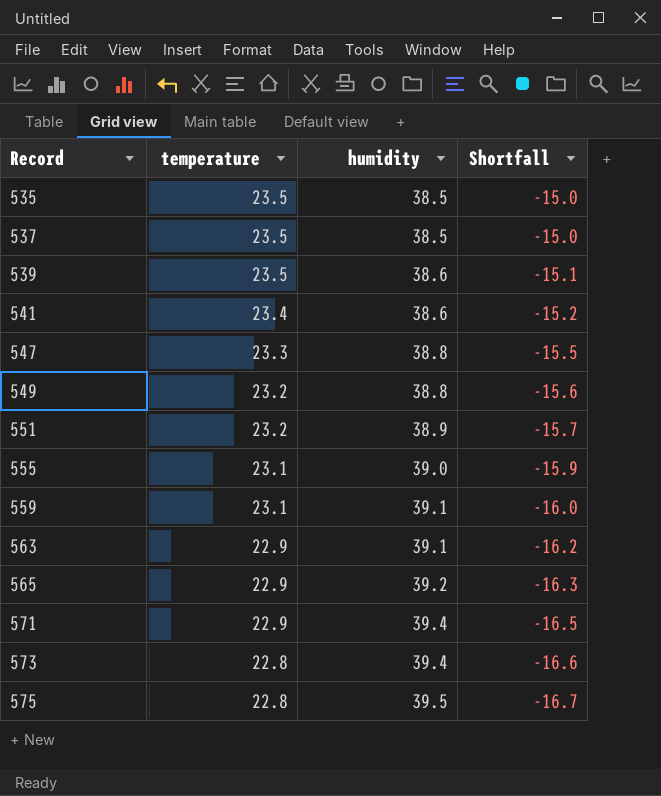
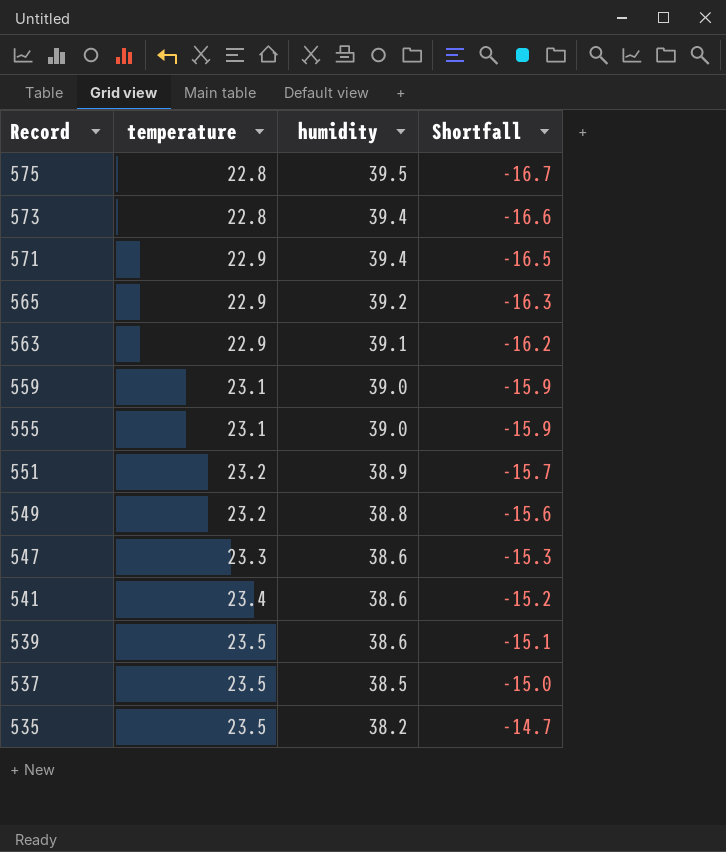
row order: Record ascending -> Record descending
559 | humidity: 39.1 -> 39.0
559 | Shortfall: -16.0 -> -15.9
547 | humidity: 38.8 -> 38.6
547 | Shortfall: -15.5 -> -15.3
535 | humidity: 38.5 -> 38.2
535 | Shortfall: -15.0 -> -14.7

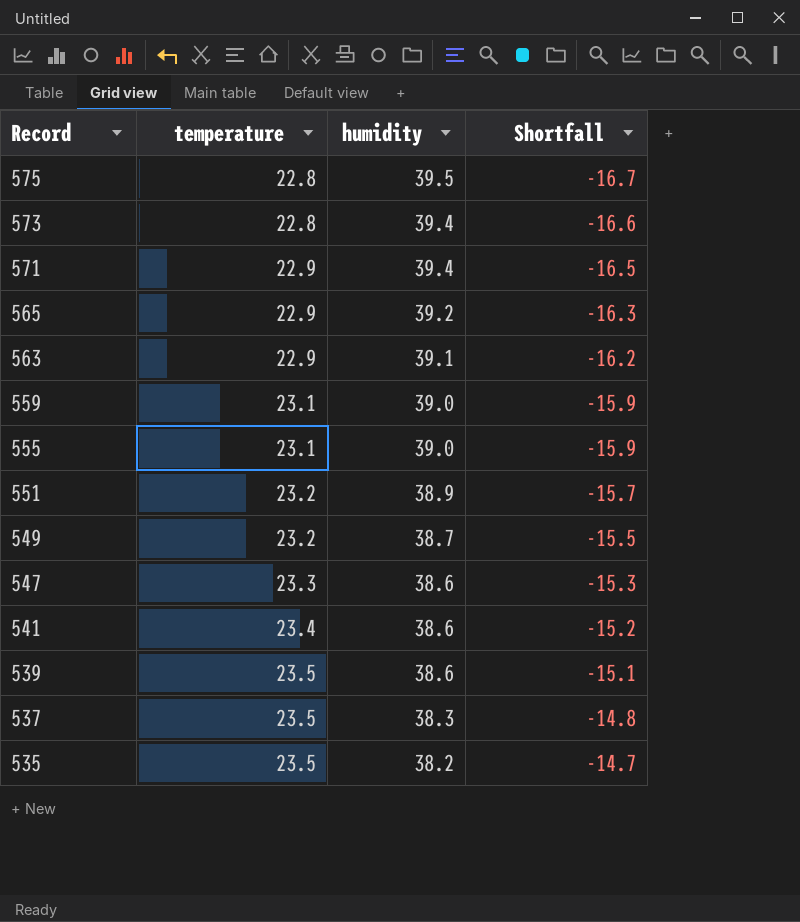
549 | humidity: 38.8 -> 38.7
549 | Shortfall: -15.6 -> -15.5
537 | humidity: 38.5 -> 38.3
537 | Shortfall: -15.0 -> -14.8

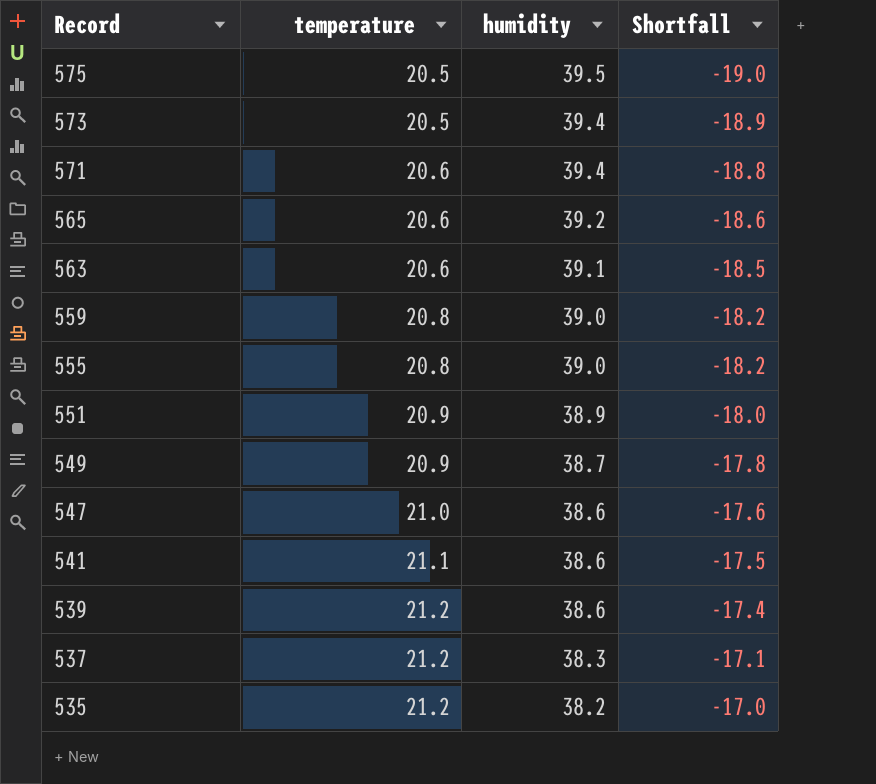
575 | temperature: 22.8 -> 20.5
575 | Shortfall: -16.7 -> -19.0
573 | temperature: 22.8 -> 20.5
573 | Shortfall: -16.6 -> -18.9
571 | temperature: 22.9 -> 20.6
571 | Shortfall: -16.5 -> -18.8
565 | temperature: 22.9 -> 20.6
565 | Shortfall: -16.3 -> -18.6
563 | temperature: 22.9 -> 20.6
563 | Shortfall: -16.2 -> -18.5
559 | temperature: 23.1 -> 20.8
559 | Shortfall: -15.9 -> -18.2
555 | temperature: 23.1 -> 20.8
555 | Shortfall: -15.9 -> -18.2
551 | temperature: 23.2 -> 20.9
551 | Shortfall: -15.7 -> -18.0
549 | temperature: 23.2 -> 20.9
549 | Shortfall: -15.5 -> -17.8
547 | temperature: 23.3 -> 21.0
547 | Shortfall: -15.3 -> -17.6
541 | temperature: 23.4 -> 21.1
541 | Shortfall: -15.2 -> -17.5
539 | temperature: 23.5 -> 21.2
539 | Shortfall: -15.1 -> -17.4
537 | temperature: 23.5 -> 21.2
537 | Shortfall: -14.8 -> -17.1
535 | temperature: 23.5 -> 21.2
535 | Shortfall: -14.7 -> -17.0

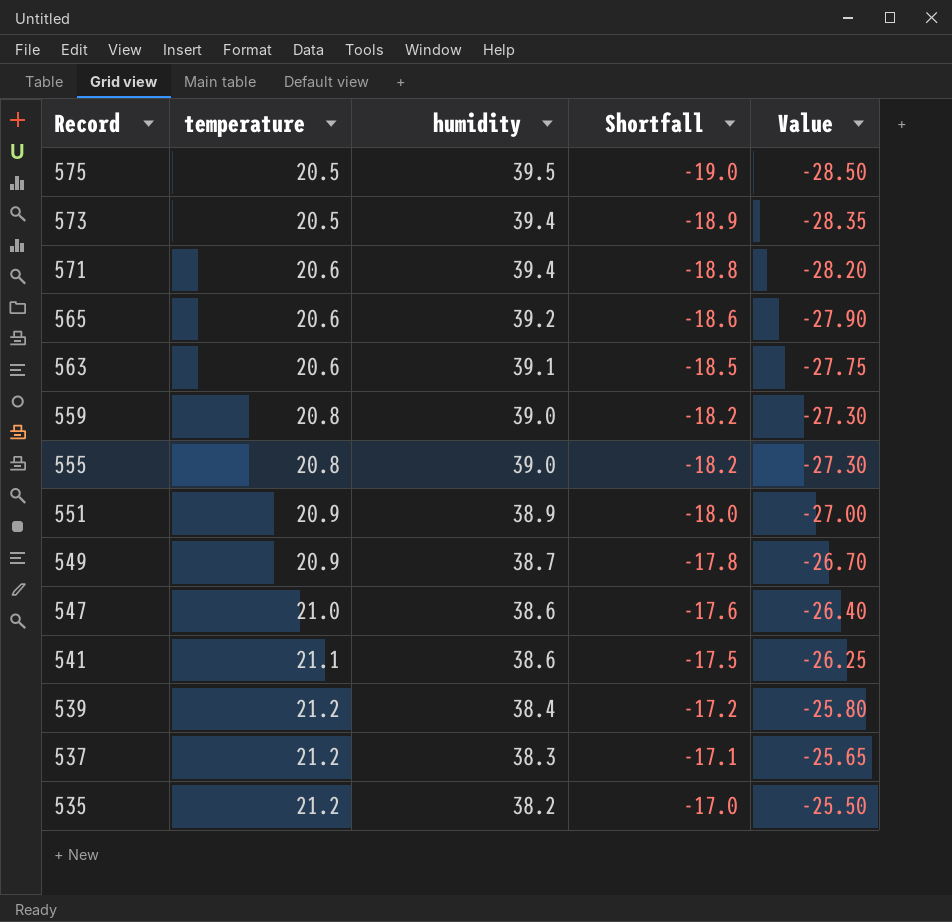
column Value | formula: none -> [Shortfall] * 1.5
539 | humidity: 38.6 -> 38.4
539 | Shortfall: -17.4 -> -17.2

